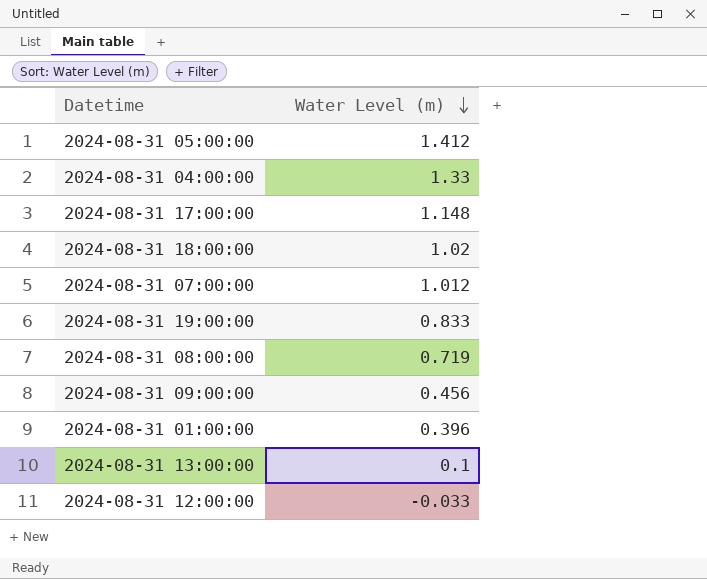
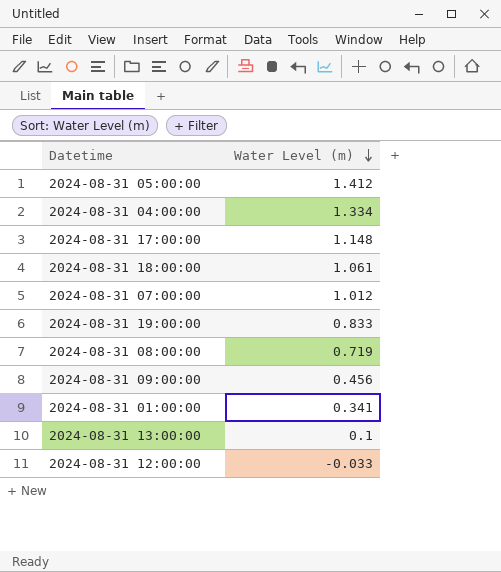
2024-08-31 04:00:00 | Water Level (m): 1.33 -> 1.334
2024-08-31 18:00:00 | Water Level (m): 1.02 -> 1.061
2024-08-31 01:00:00 | Water Level (m): 0.396 -> 0.341

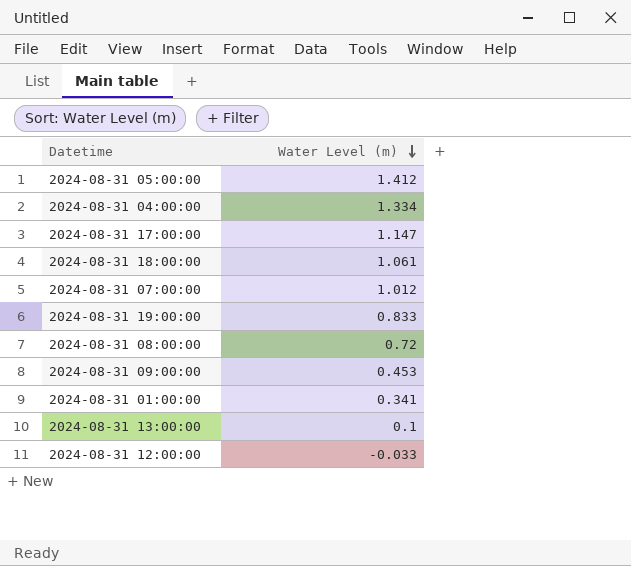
2024-08-31 17:00:00 | Water Level (m): 1.148 -> 1.147
2024-08-31 08:00:00 | Water Level (m): 0.719 -> 0.72
2024-08-31 09:00:00 | Water Level (m): 0.456 -> 0.453

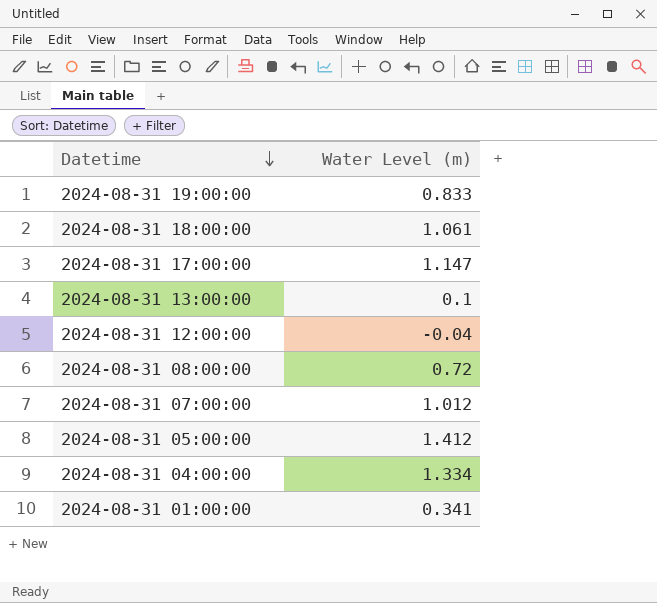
row order: Water Level (m) descending -> Datetime descending
row 2024-08-31 09:00:00: 0.453 -> none
2024-08-31 12:00:00 | Water Level (m): -0.033 -> -0.04

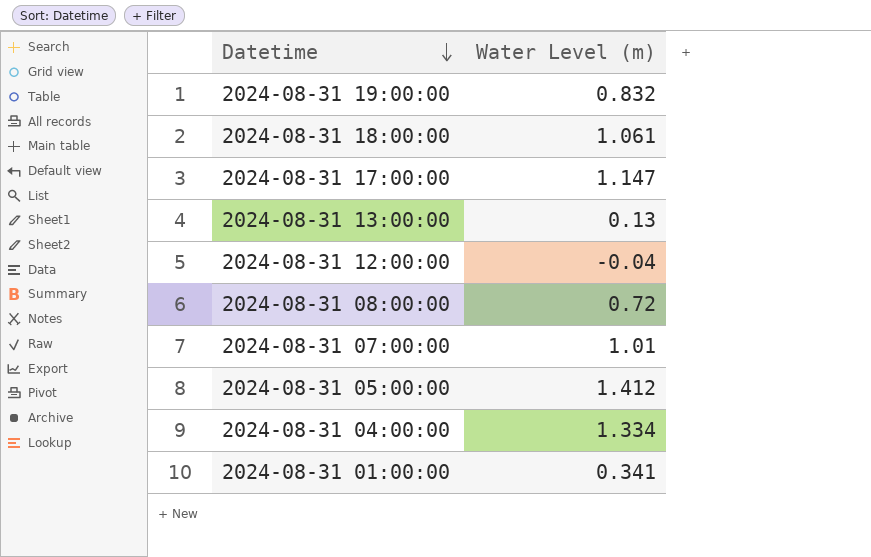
2024-08-31 19:00:00 | Water Level (m): 0.833 -> 0.832
2024-08-31 13:00:00 | Water Level (m): 0.1 -> 0.13
2024-08-31 07:00:00 | Water Level (m): 1.012 -> 1.01

